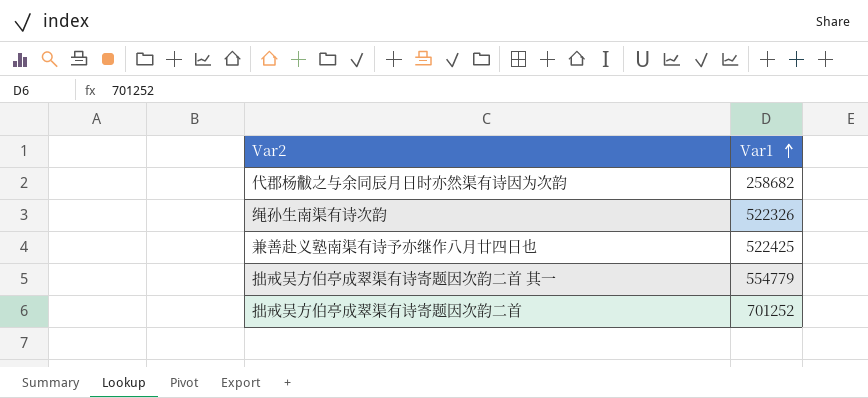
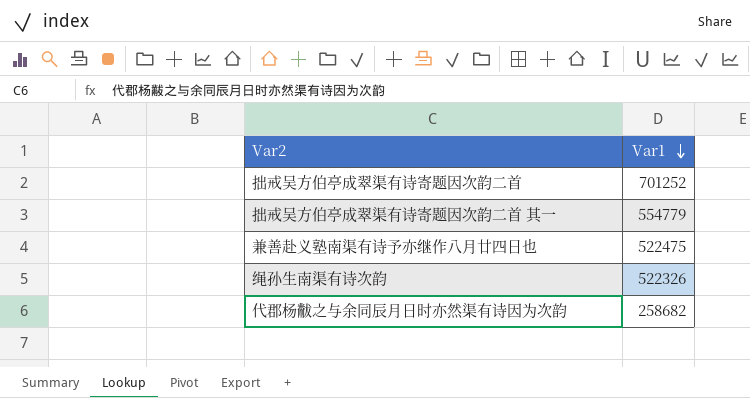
row order: Var1 ascending -> Var1 descending
兼善赴义塾南渠有诗予亦继作八月廿四日也 | Var1: 522425 -> 522475

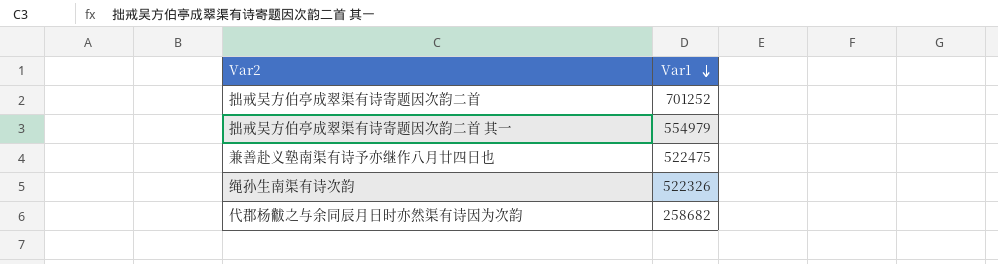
拙戒吴方伯亭成翠渠有诗寄题因次韵二首 其一 | Var1: 554779 -> 554979

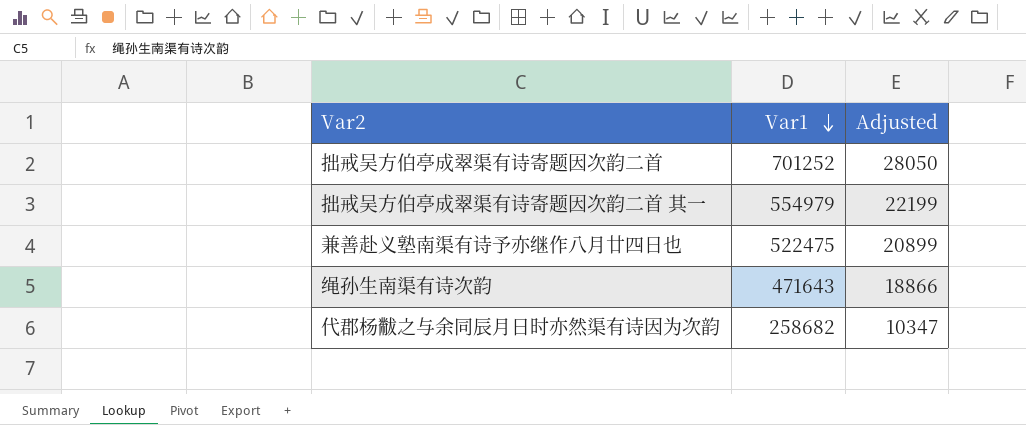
column Adjusted | formula: none -> [Var1] * 0.04
绳孙生南渠有诗次韵 | Var1: 522326 -> 471643

